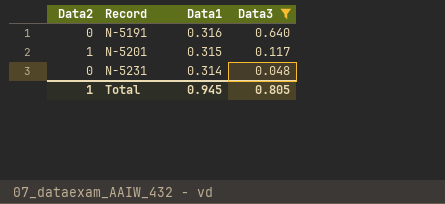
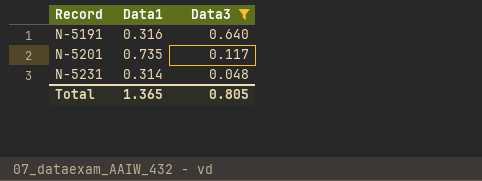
column Data2 | position: 1 -> none
N-5201 | Data1: 0.315 -> 0.735
Total | Data1: 0.945 -> 1.365

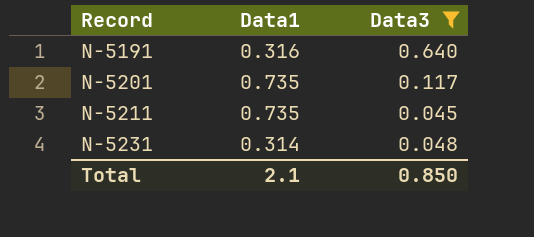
row N-5211: none -> 0.735 | 0.045
Total | Data1: 1.365 -> 2.1
Total | Data3: 0.805 -> 0.850

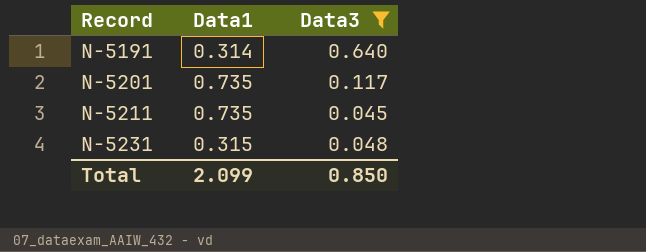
N-5191 | Data1: 0.316 -> 0.314
N-5231 | Data1: 0.314 -> 0.315
Total | Data1: 2.1 -> 2.099

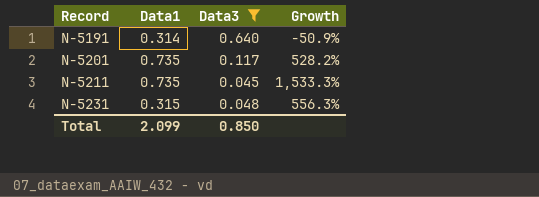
column Growth | formula: none -> ([Data1] - [Data3]) / [Data3]

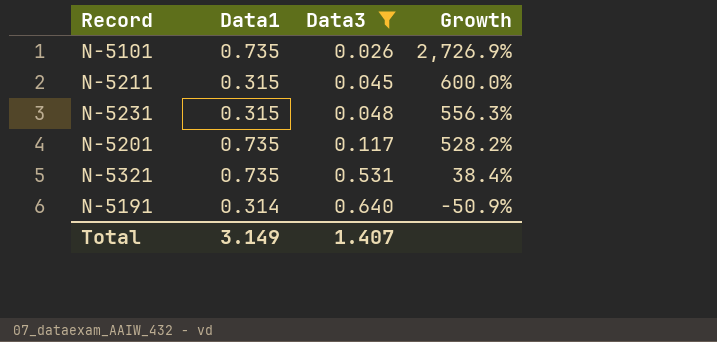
row order: Record ascending -> Data3 ascending
row N-5101: none -> 0.735 | 0.026 | 2,726.9%
N-5211 | Data1: 0.735 -> 0.315
N-5211 | Growth: 1,533.3% -> 600.0%
row N-5321: none -> 0.735 | 0.531 | 38.4%
Total | Data1: 2.099 -> 3.149
Total | Data3: 0.850 -> 1.407

